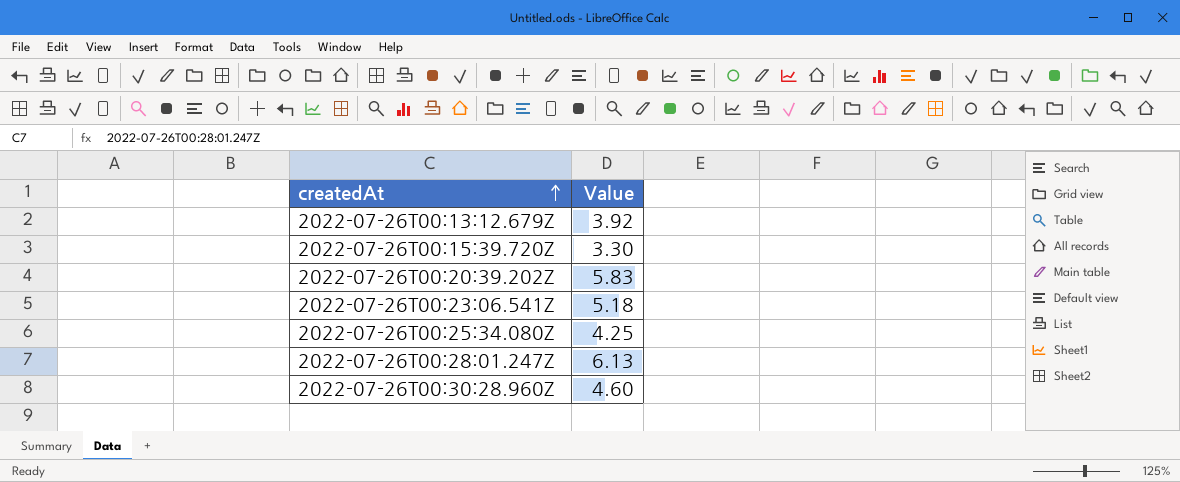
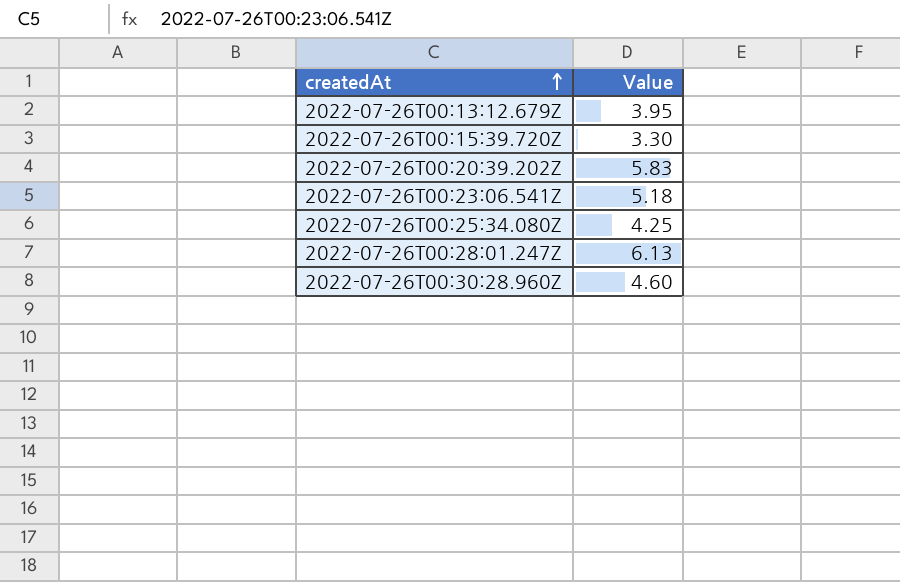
2022-07-26T00:13:12.679Z | Value: 3.92 -> 3.95

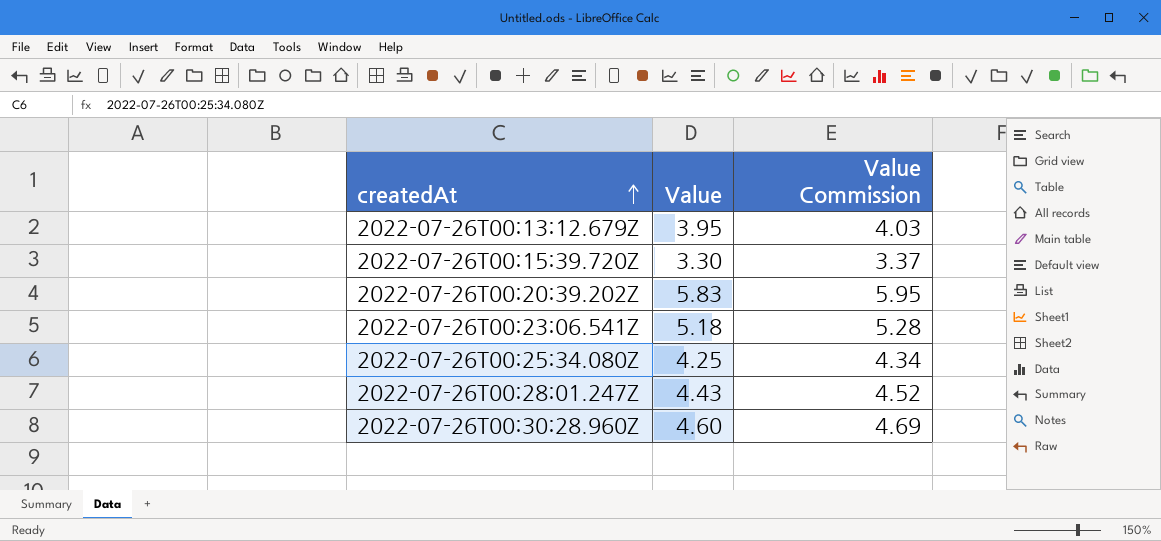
column Value Commission | formula: none -> [Value] * 1.02
2022-07-26T00:28:01.247Z | Value: 6.13 -> 4.43

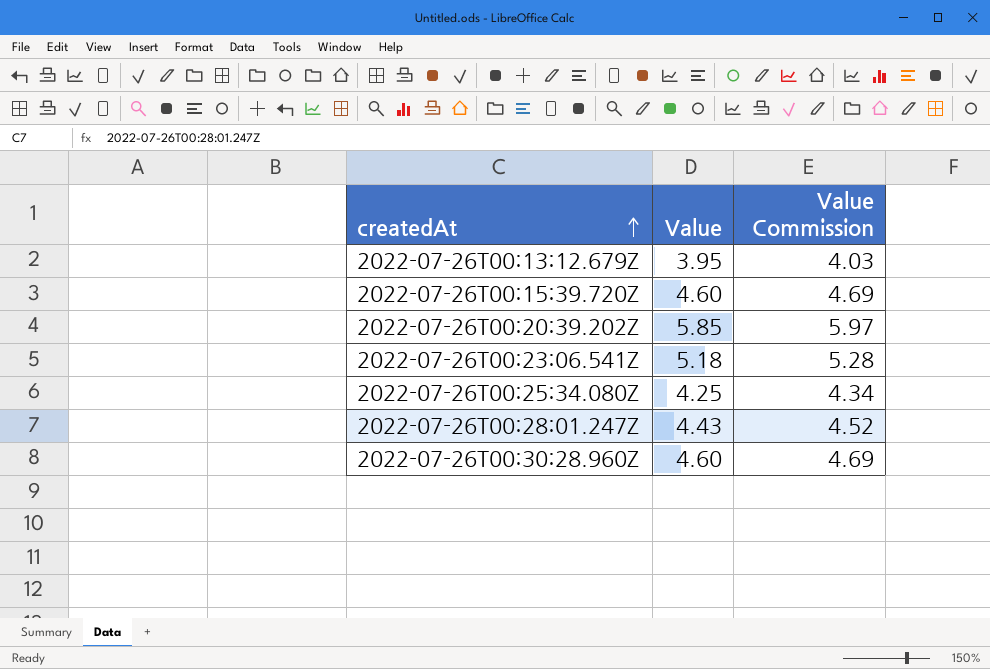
2022-07-26T00:15:39.720Z | Value: 3.30 -> 4.60
2022-07-26T00:15:39.720Z | Value Commission: 3.37 -> 4.69
2022-07-26T00:20:39.202Z | Value: 5.83 -> 5.85
2022-07-26T00:20:39.202Z | Value Commission: 5.95 -> 5.97

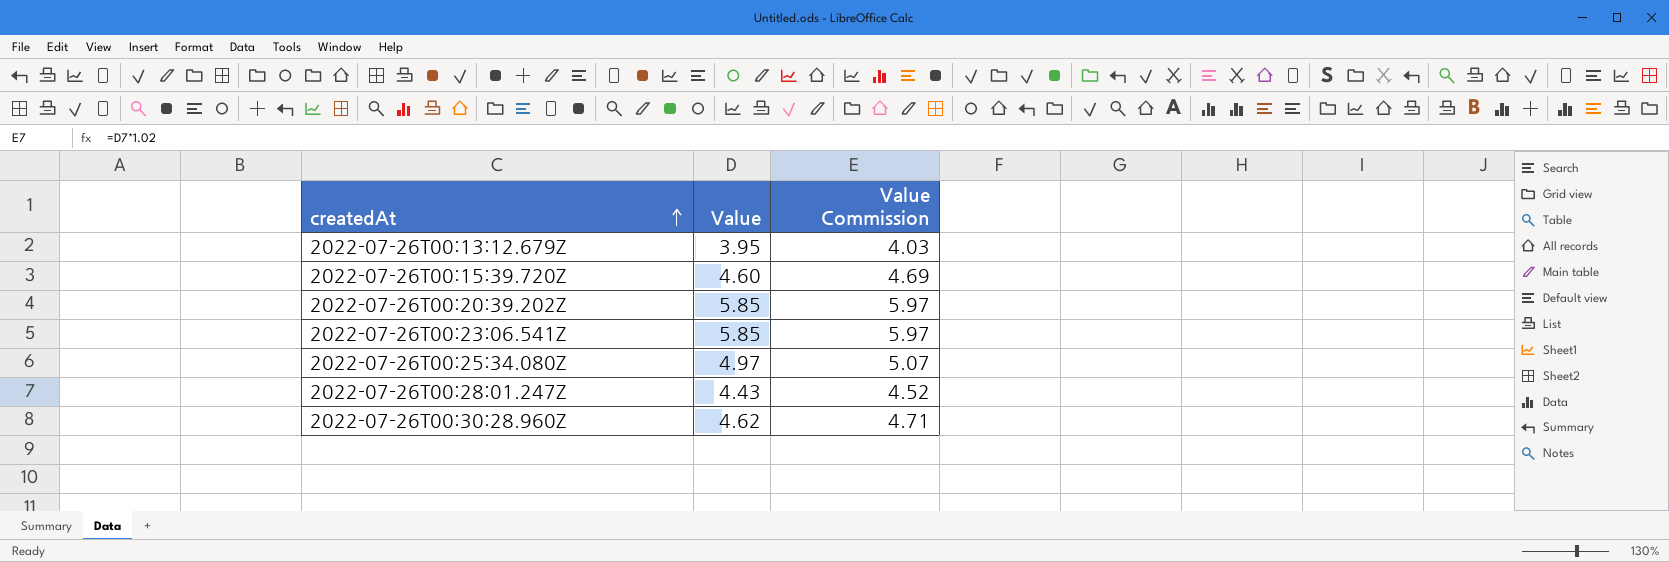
2022-07-26T00:23:06.541Z | Value: 5.18 -> 5.85
2022-07-26T00:23:06.541Z | Value Commission: 5.28 -> 5.97
2022-07-26T00:25:34.080Z | Value: 4.25 -> 4.97
2022-07-26T00:25:34.080Z | Value Commission: 4.34 -> 5.07
2022-07-26T00:30:28.960Z | Value: 4.60 -> 4.62
2022-07-26T00:30:28.960Z | Value Commission: 4.69 -> 4.71

